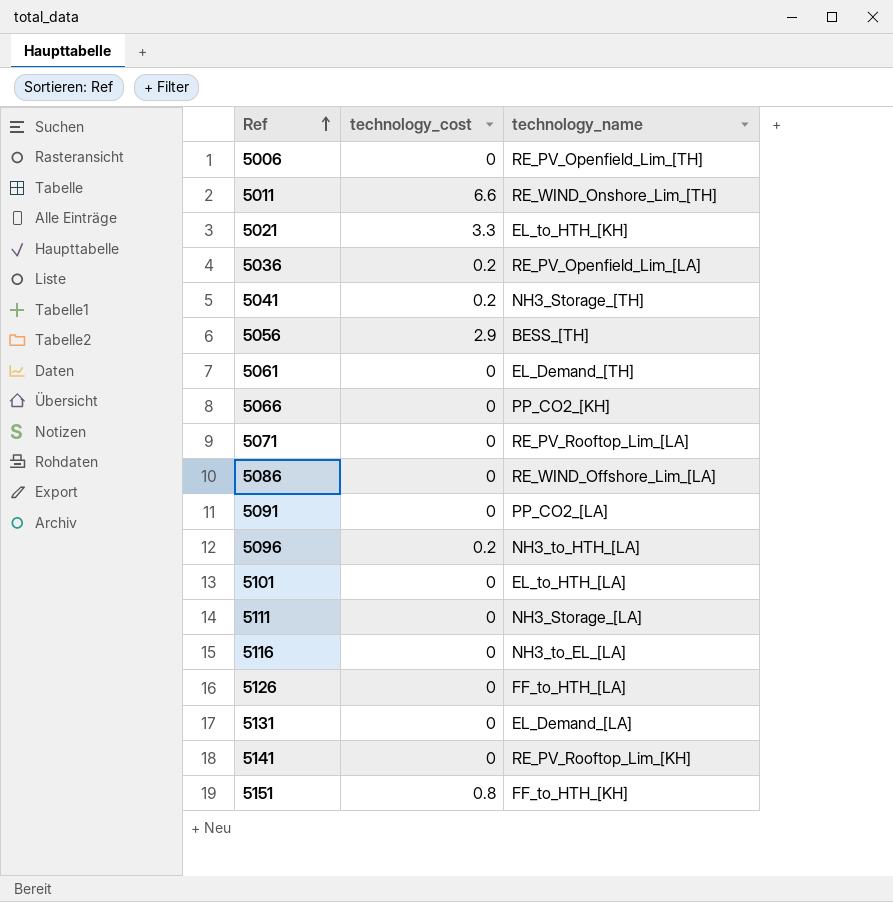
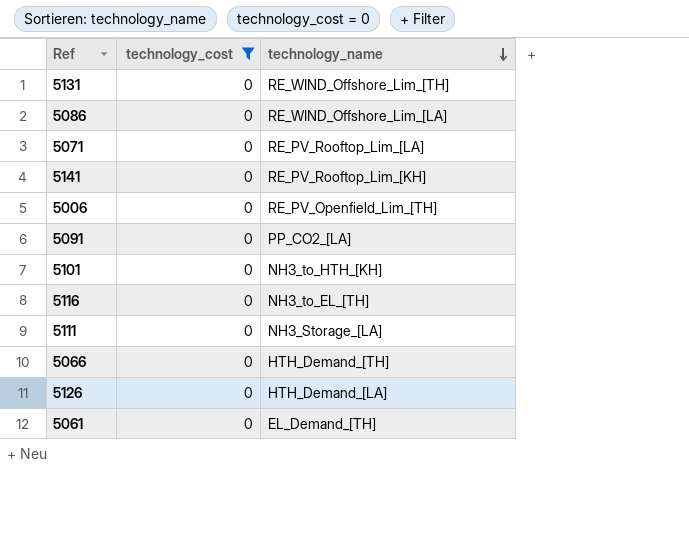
filter: none -> technology_cost = 0
row order: Ref ascending -> technology_name descending
5131 | technology_name: EL_Demand_[LA] -> RE_WIND_Offshore_Lim_[TH]
5101 | technology_name: EL_to_HTH_[LA] -> NH3_to_HTH_[KH]
5116 | technology_name: NH3_to_EL_[LA] -> NH3_to_EL_[TH]
5066 | technology_name: PP_CO2_[KH] -> HTH_Demand_[TH]
5126 | technology_name: FF_to_HTH_[LA] -> HTH_Demand_[LA]

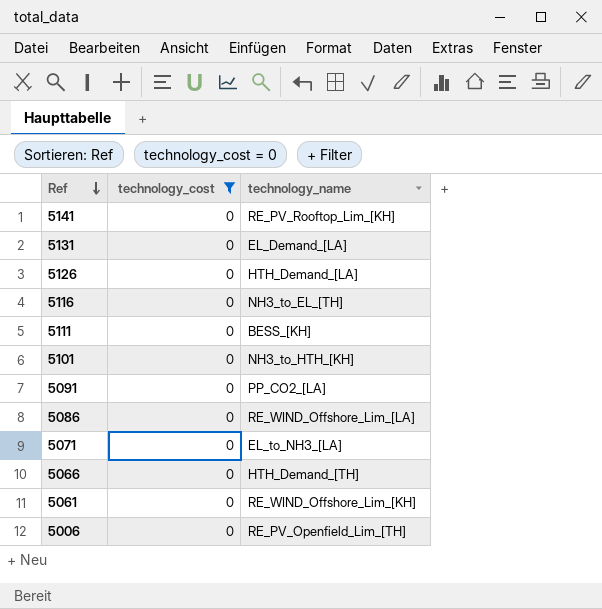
row order: technology_name descending -> Ref descending
5131 | technology_name: RE_WIND_Offshore_Lim_[TH] -> EL_Demand_[LA]
5111 | technology_name: NH3_Storage_[LA] -> BESS_[KH]
5071 | technology_name: RE_PV_Rooftop_Lim_[LA] -> EL_to_NH3_[LA]
5061 | technology_name: EL_Demand_[TH] -> RE_WIND_Offshore_Lim_[KH]

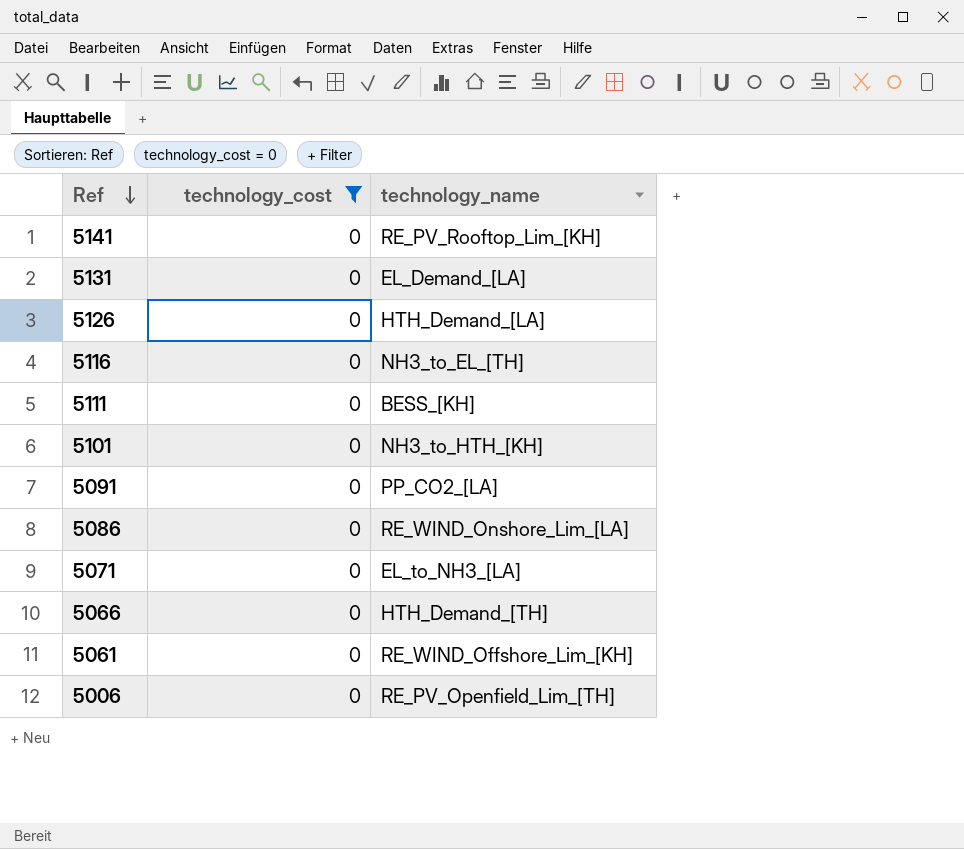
5086 | technology_name: RE_WIND_Offshore_Lim_[LA] -> RE_WIND_Onshore_Lim_[LA]

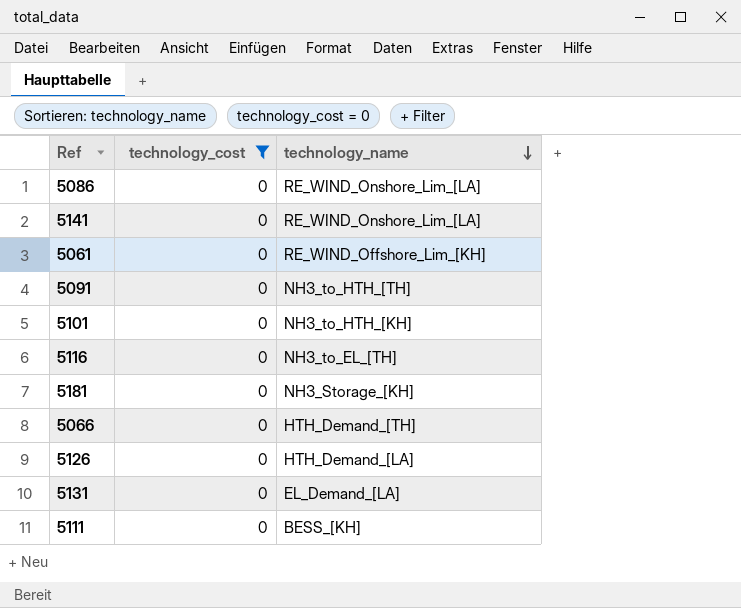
row order: Ref descending -> technology_name descending
row 5071: 0 | EL_to_NH3_[LA] -> none
row 5006: 0 | RE_PV_Openfield_Lim_[TH] -> none
5141 | technology_name: RE_PV_Rooftop_Lim_[KH] -> RE_WIND_Onshore_Lim_[LA]
5091 | technology_name: PP_CO2_[LA] -> NH3_to_HTH_[TH]
row 5181: none -> 0 | NH3_Storage_[KH]

